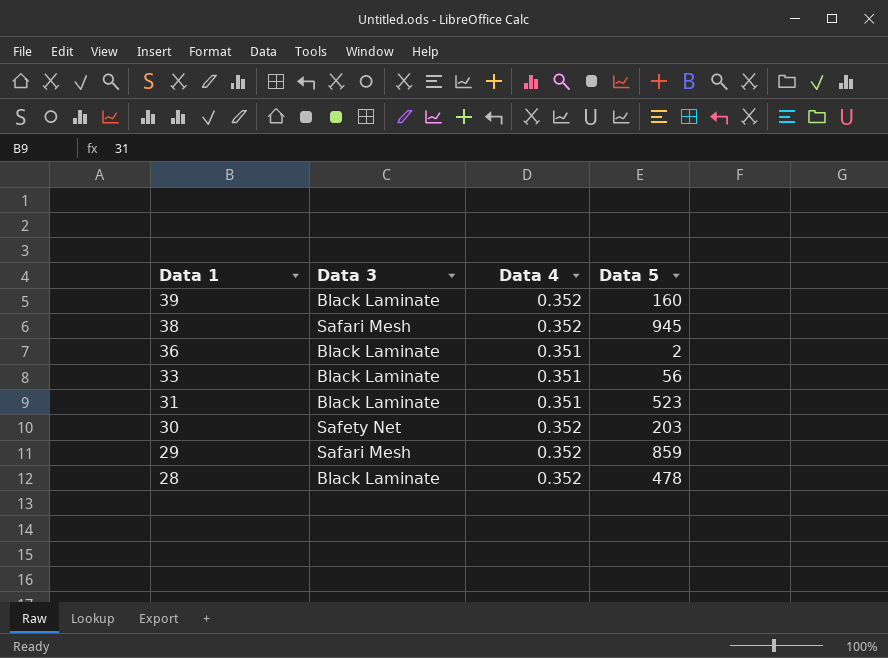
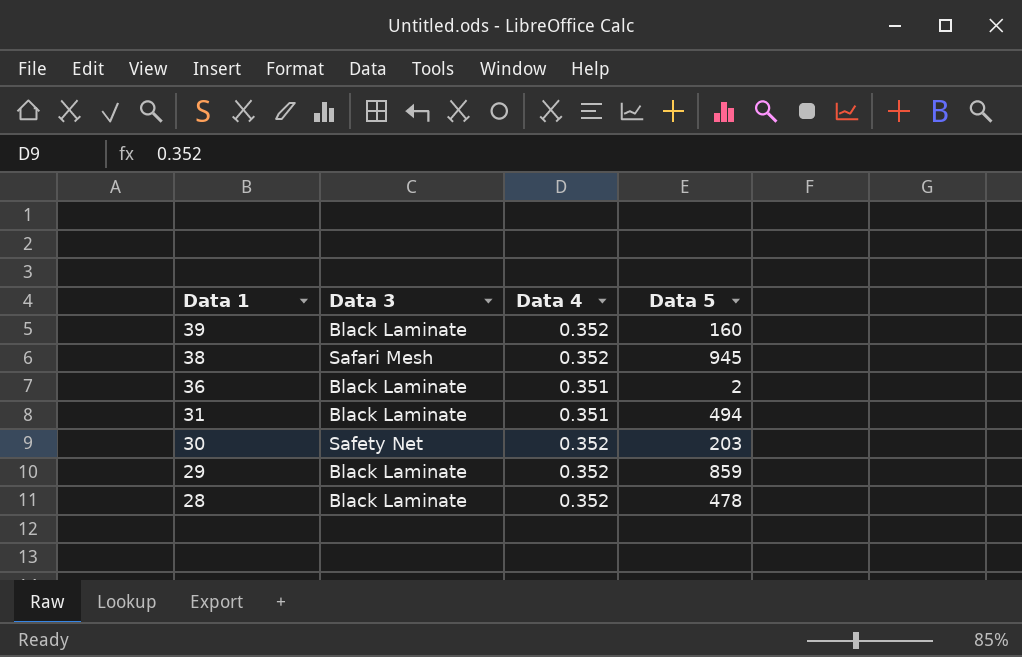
row 33: Black Laminate | 0.351 | 56 -> none
31 | Data 5: 523 -> 494
29 | Data 3: Safari Mesh -> Black Laminate

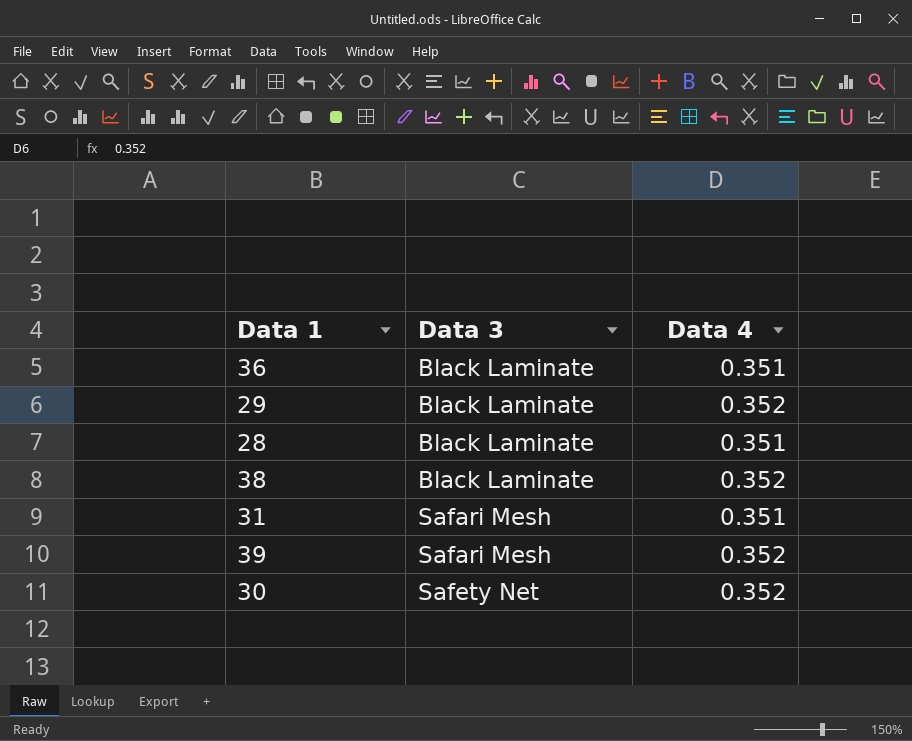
row order: Data 1 descending -> Data 3 ascending
column Data 5 | position: 4 -> none
28 | Data 4: 0.352 -> 0.351
38 | Data 3: Safari Mesh -> Black Laminate
31 | Data 3: Black Laminate -> Safari Mesh
39 | Data 3: Black Laminate -> Safari Mesh

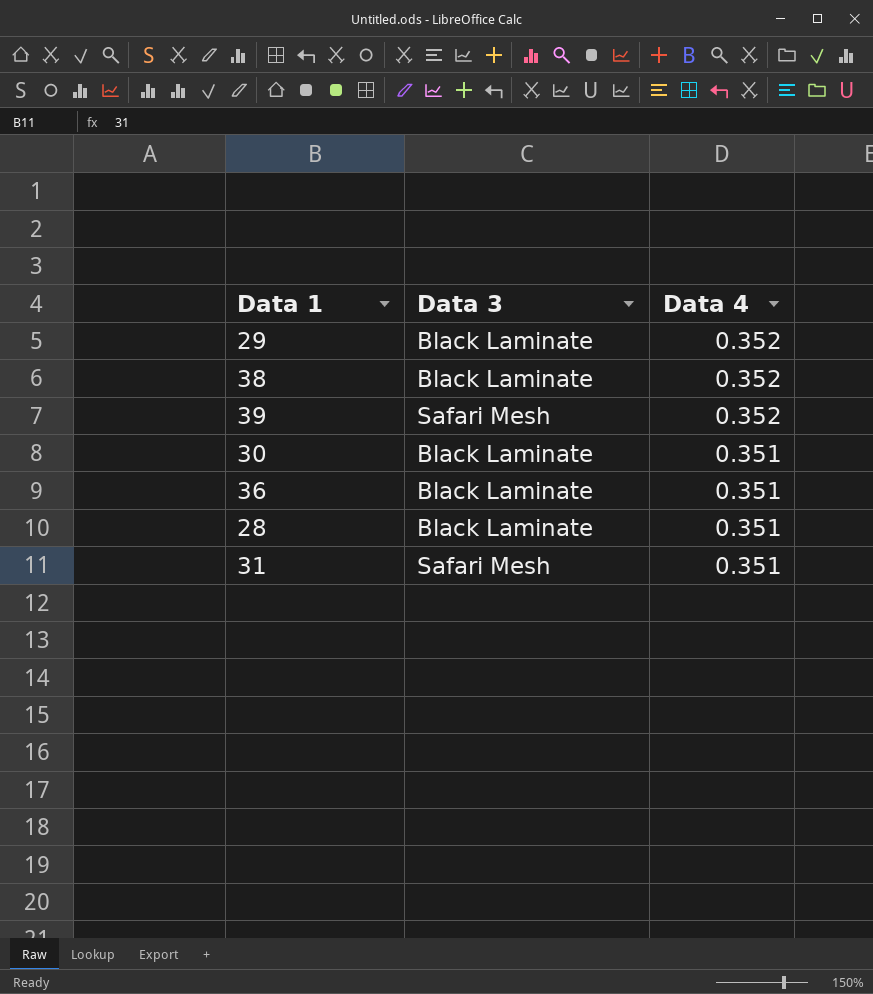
row order: Data 3 ascending -> Data 4 descending
30 | Data 3: Safety Net -> Black Laminate
30 | Data 4: 0.352 -> 0.351

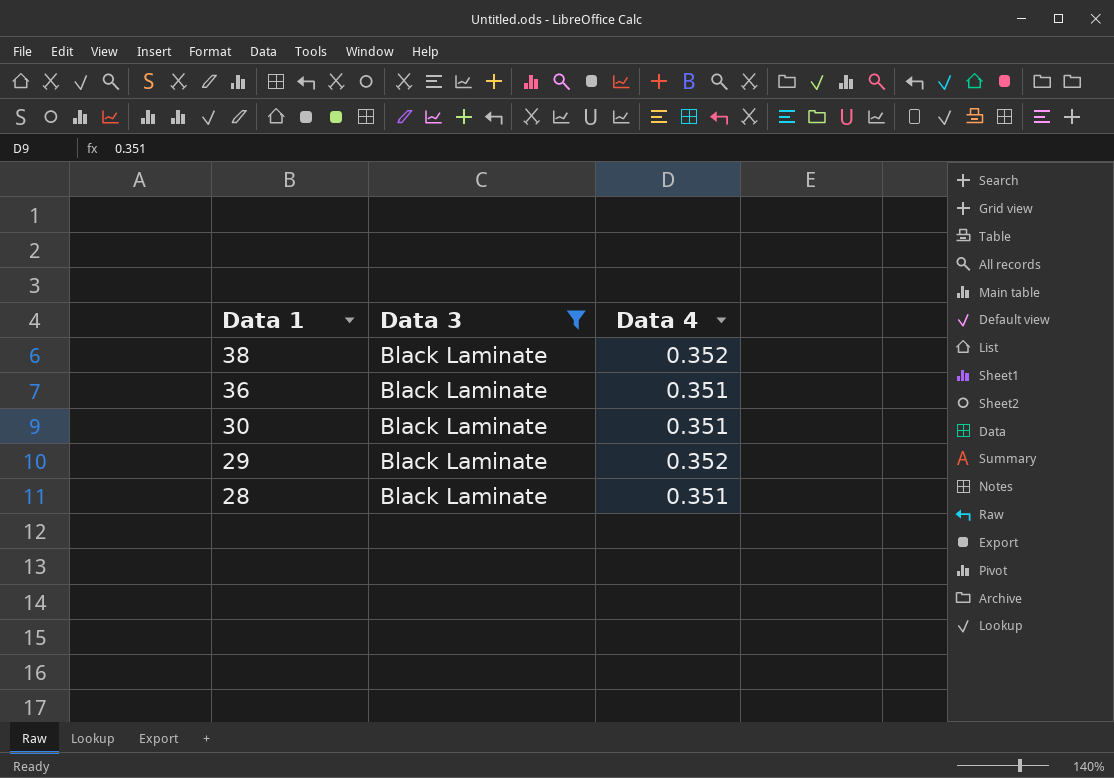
filter: none -> Data 3 = Black Laminate
row order: Data 4 descending -> Data 1 descending

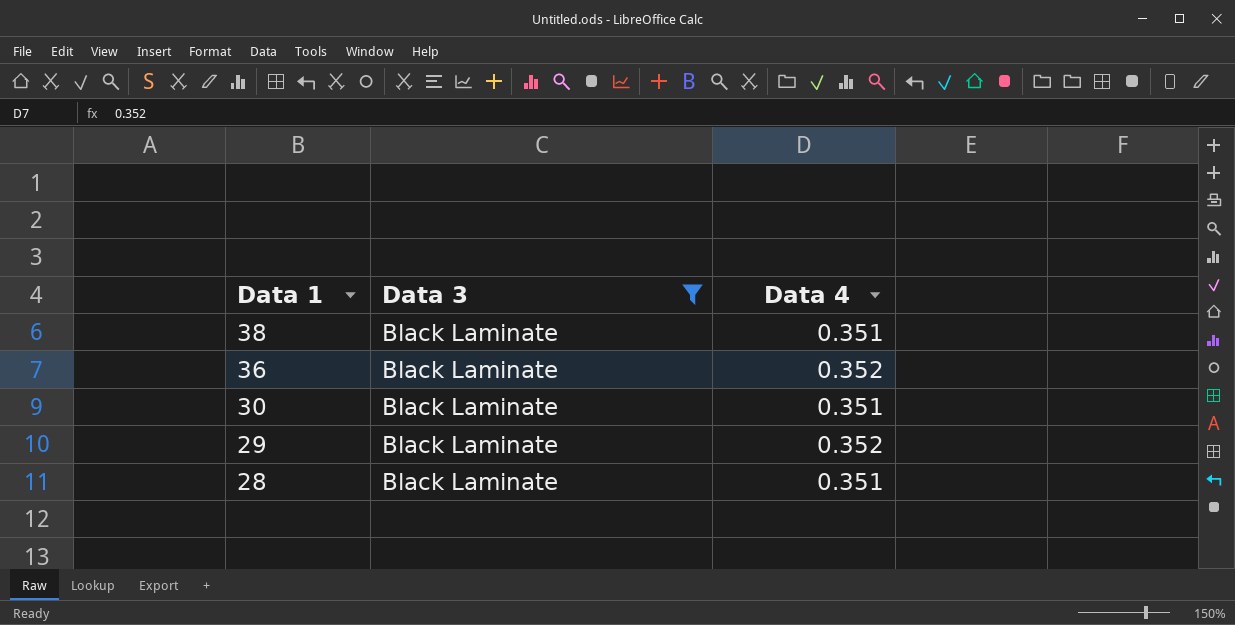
38 | Data 4: 0.352 -> 0.351
36 | Data 4: 0.351 -> 0.352

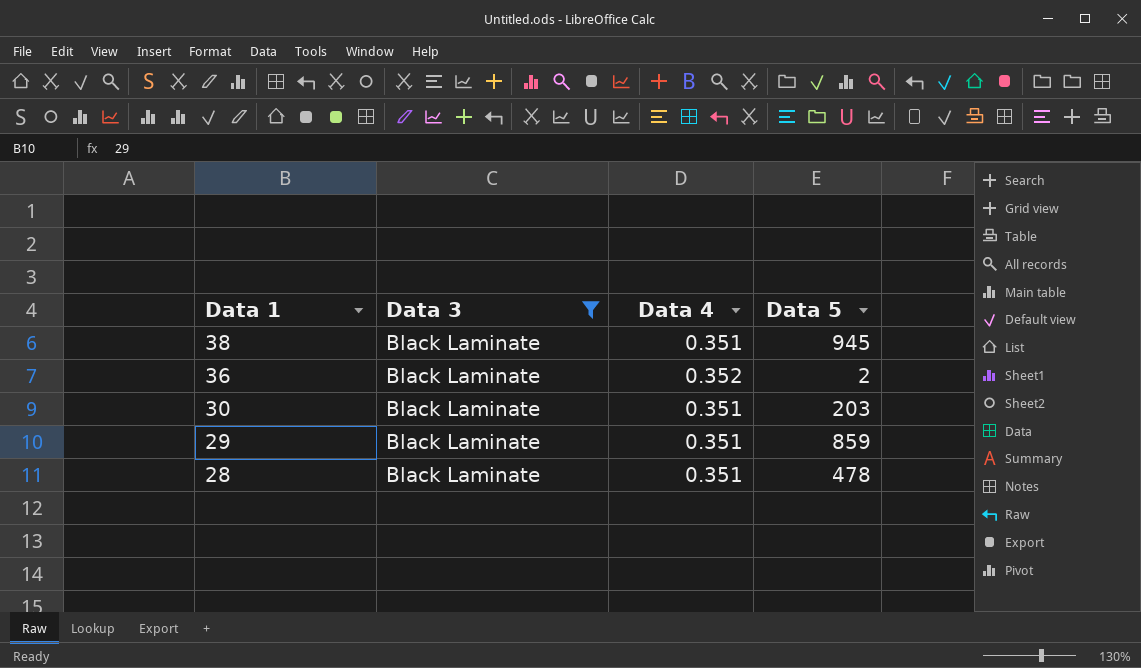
column Data 5 | position: none -> 4
29 | Data 4: 0.352 -> 0.351

